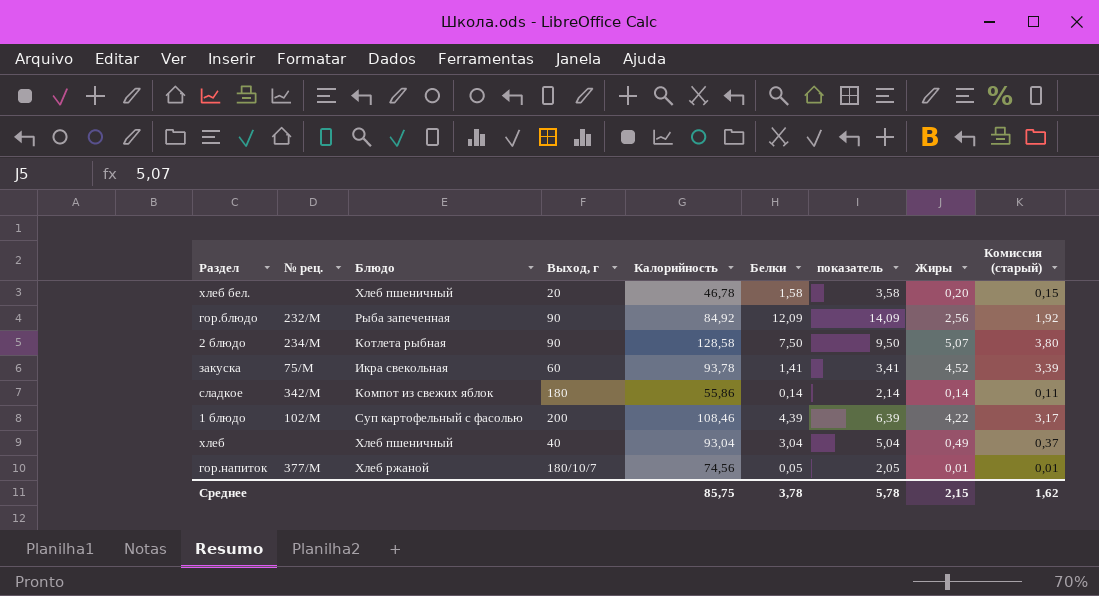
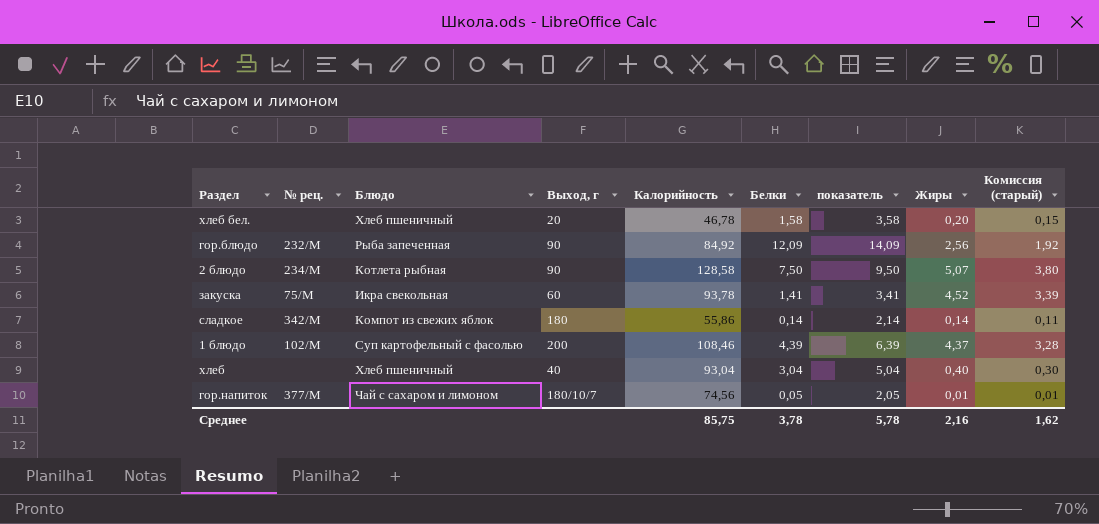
1 блюдо | Жиры: 4,22 -> 4,37
1 блюдо | Комиссия (старый): 3,17 -> 3,28
хлеб | Жиры: 0,49 -> 0,40
хлеб | Комиссия (старый): 0,37 -> 0,30
гор.напиток | Блюдо: Хлеб ржаной -> Чай с сахаром и лимоном
Среднее | Жиры: 2,15 -> 2,16

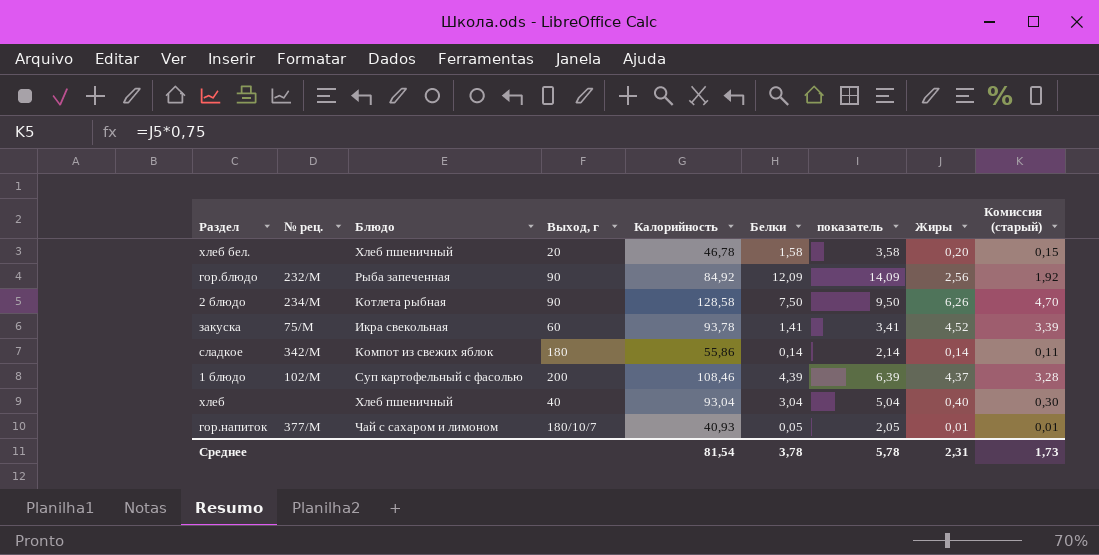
2 блюдо | Жиры: 5,07 -> 6,26
2 блюдо | Комиссия (старый): 3,80 -> 4,70
гор.напиток | Калорийность: 74,56 -> 40,93
Среднее | Калорийность: 85,75 -> 81,54
Среднее | Жиры: 2,16 -> 2,31
Среднее | Комиссия (старый): 1,62 -> 1,73

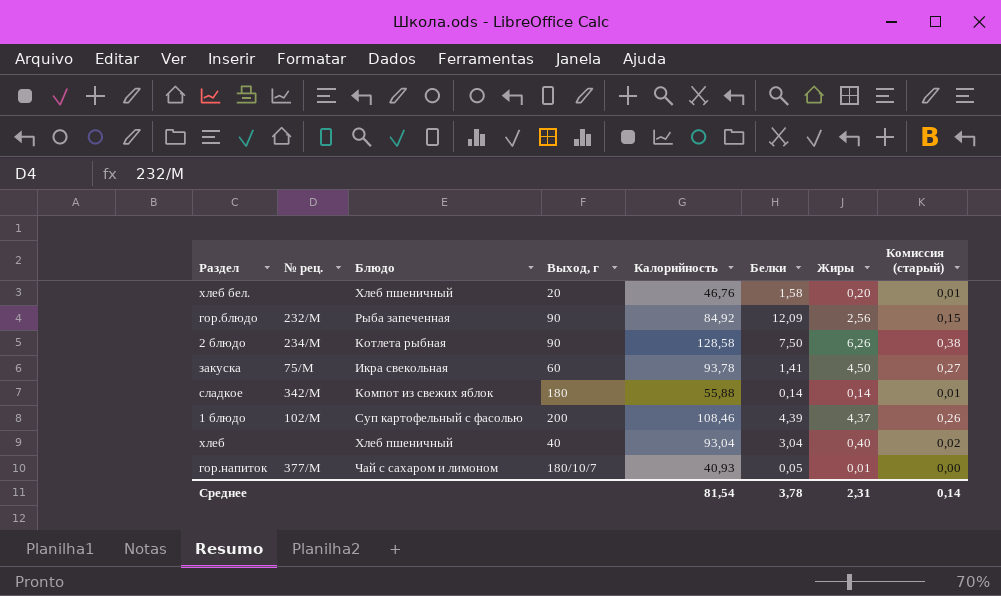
column показатель | formula: [Белки] + 2 -> none
column Комиссия (старый) | formula: [Жиры] * 0,75 -> [Жиры] * 0,06
хлеб бел. | Калорийность: 46,78 -> 46,76
закуска | Жиры: 4,52 -> 4,50
сладкое | Калорийность: 55,86 -> 55,88
Среднее | Комиссия (старый): 1,73 -> 0,14

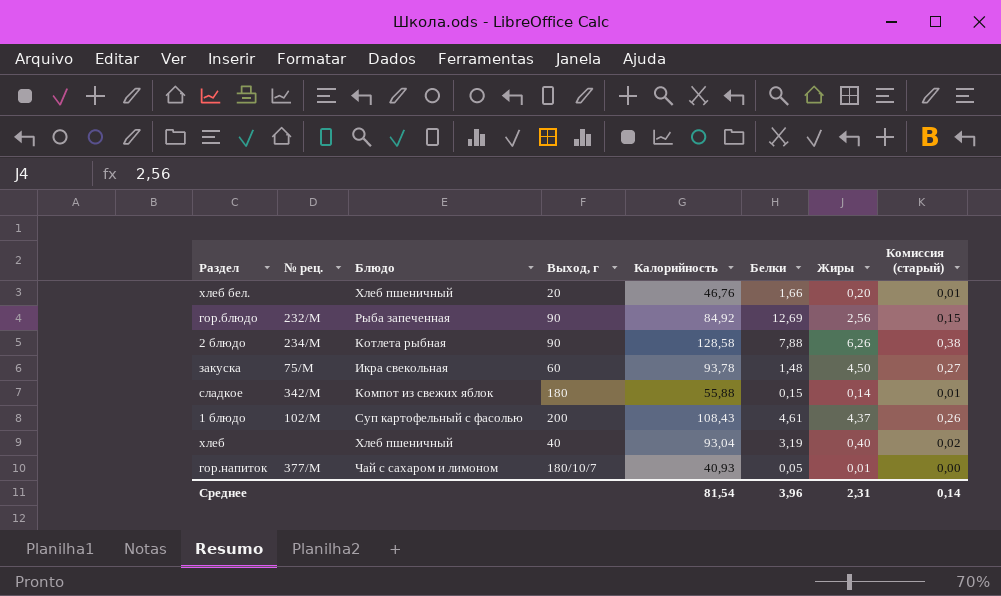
хлеб бел. | Белки: 1,58 -> 1,66
гор.блюдо | Белки: 12,09 -> 12,69
2 блюдо | Белки: 7,50 -> 7,88
закуска | Белки: 1,41 -> 1,48
сладкое | Белки: 0,14 -> 0,15
1 блюдо | Калорийность: 108,46 -> 108,43
1 блюдо | Белки: 4,39 -> 4,61
хлеб | Белки: 3,04 -> 3,19
Среднее | Белки: 3,78 -> 3,96

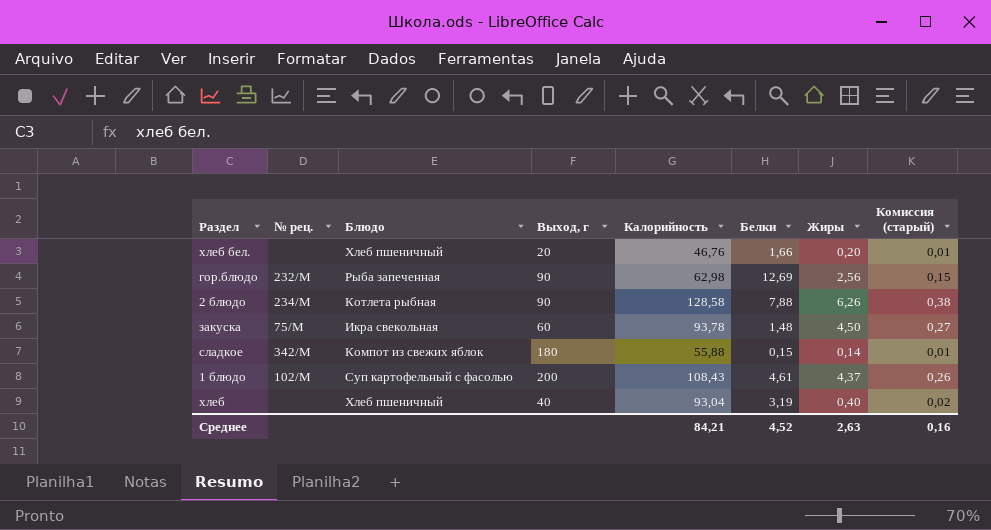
row гор.напиток: 377/М | Чай с сахаром и лимоном | 180/10/7 | 40,93 | 0,05 | 0,01 | 0,00 -> none
гор.блюдо | Калорийность: 84,92 -> 62,98
Среднее | Калорийность: 81,54 -> 84,21
Среднее | Белки: 3,96 -> 4,52
Среднее | Жиры: 2,31 -> 2,63
Среднее | Комиссия (старый): 0,14 -> 0,16

